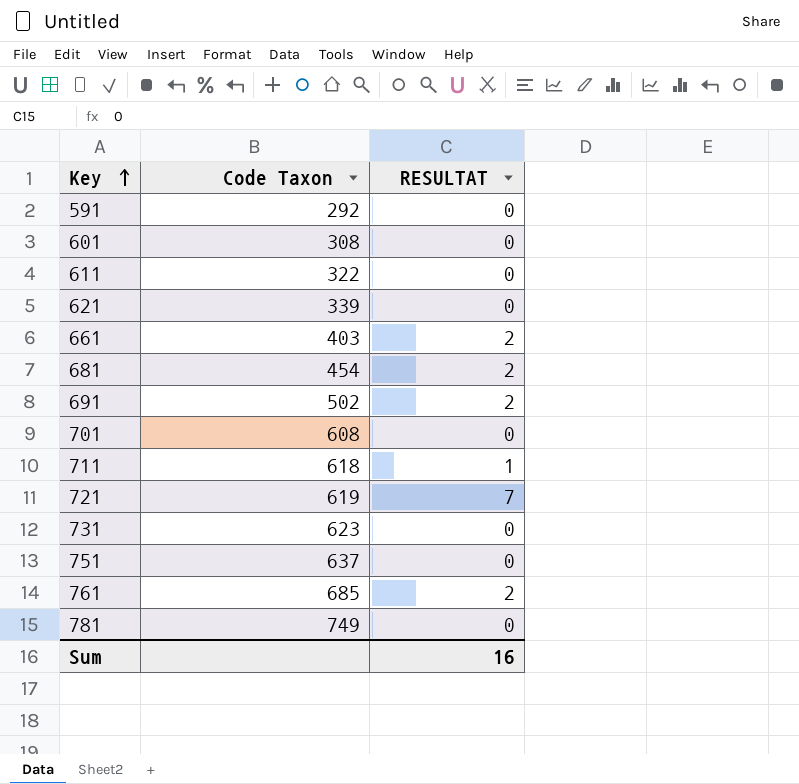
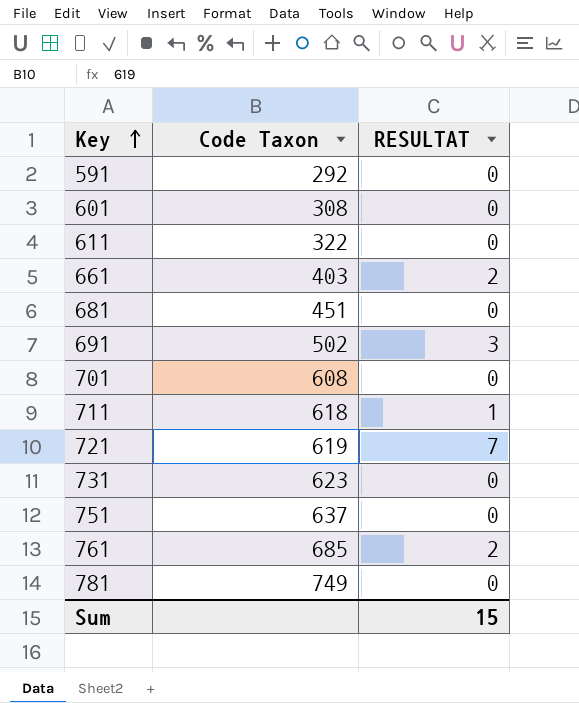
row 621: 339 | 0 -> none
681 | Code Taxon: 454 -> 451
681 | RESULTAT: 2 -> 0
691 | RESULTAT: 2 -> 3
Sum | RESULTAT: 16 -> 15

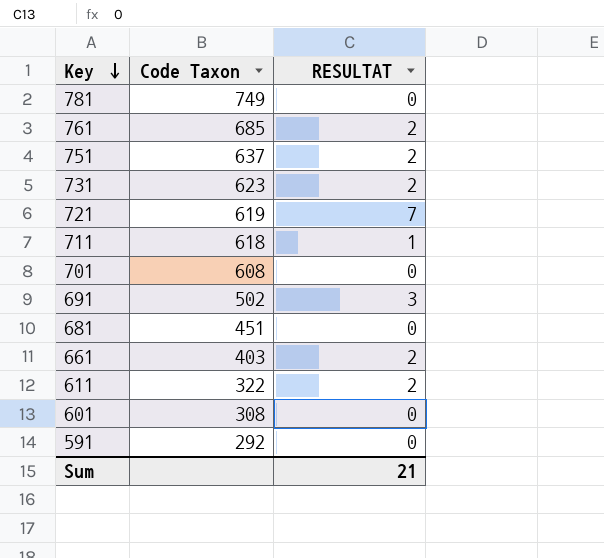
row order: Key ascending -> Key descending
751 | RESULTAT: 0 -> 2
731 | RESULTAT: 0 -> 2
611 | RESULTAT: 0 -> 2
Sum | RESULTAT: 15 -> 21

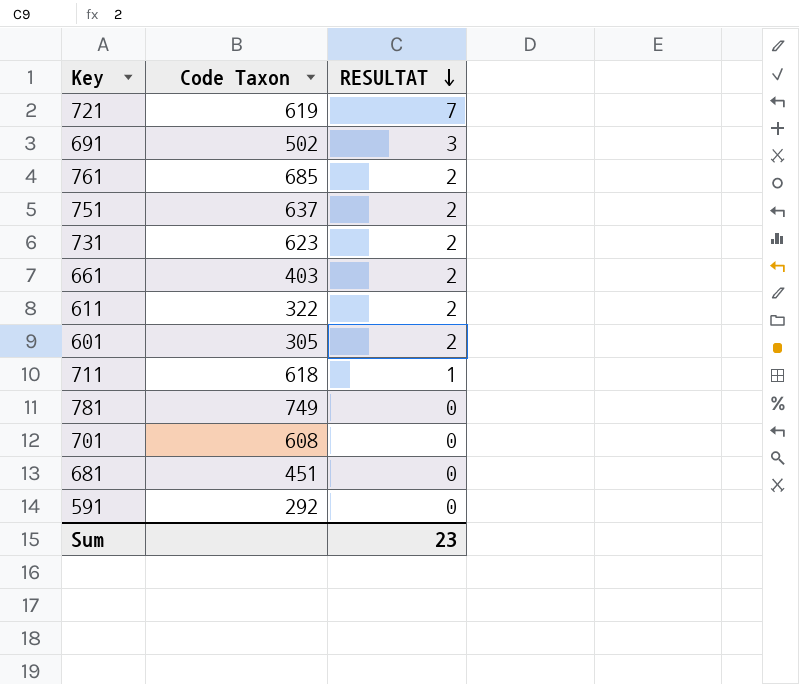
row order: Key descending -> RESULTAT descending
601 | Code Taxon: 308 -> 305
601 | RESULTAT: 0 -> 2
Sum | RESULTAT: 21 -> 23

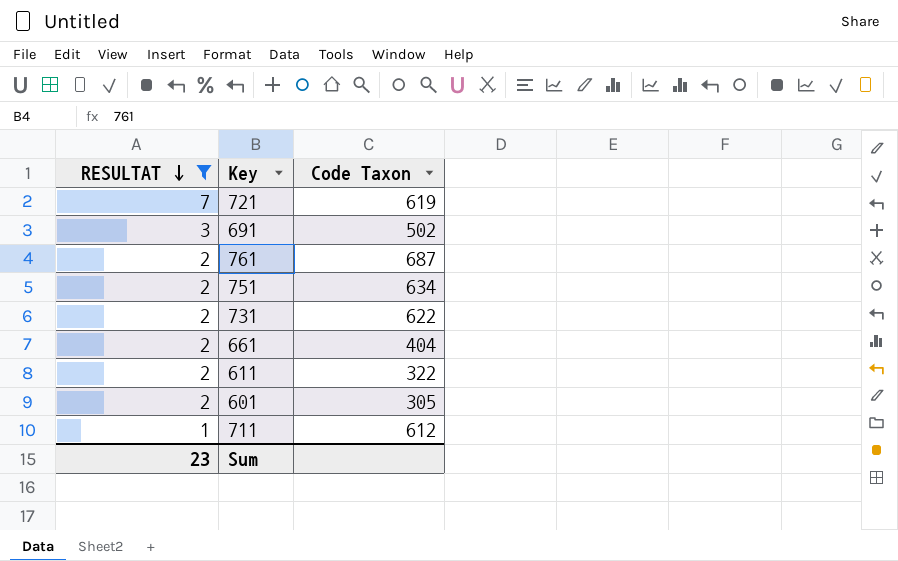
filter: none -> RESULTAT != 0
column RESULTAT | position: 3 -> 1
761 | Code Taxon: 685 -> 687
751 | Code Taxon: 637 -> 634
731 | Code Taxon: 623 -> 622
661 | Code Taxon: 403 -> 404
711 | Code Taxon: 618 -> 612

